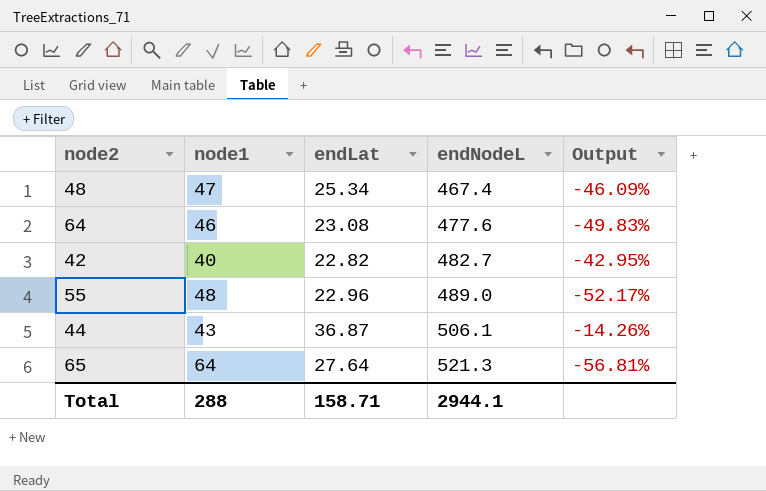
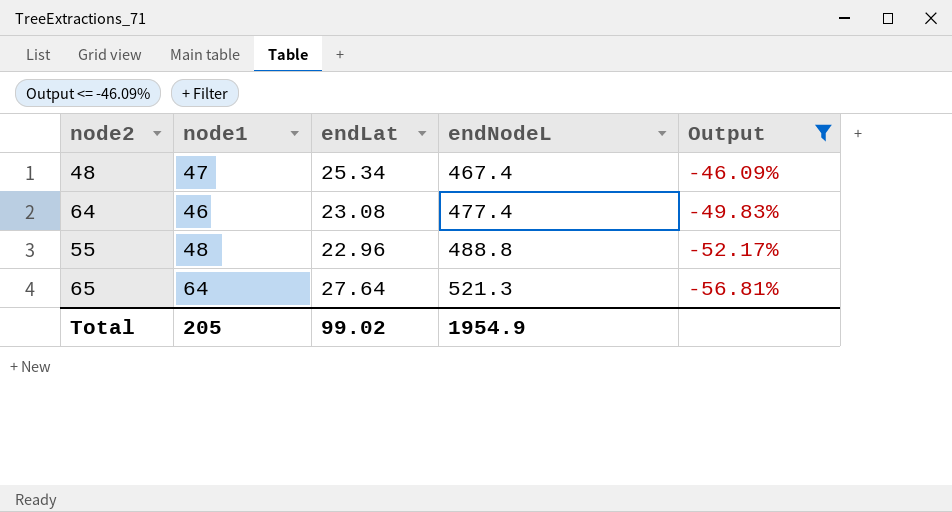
filter: none -> Output <= -46.09%
64 | endNodeL: 477.6 -> 477.4
55 | endNodeL: 489.0 -> 488.8
Total | node1: 288 -> 205
Total | endLat: 158.71 -> 99.02
Total | endNodeL: 2944.1 -> 1954.9

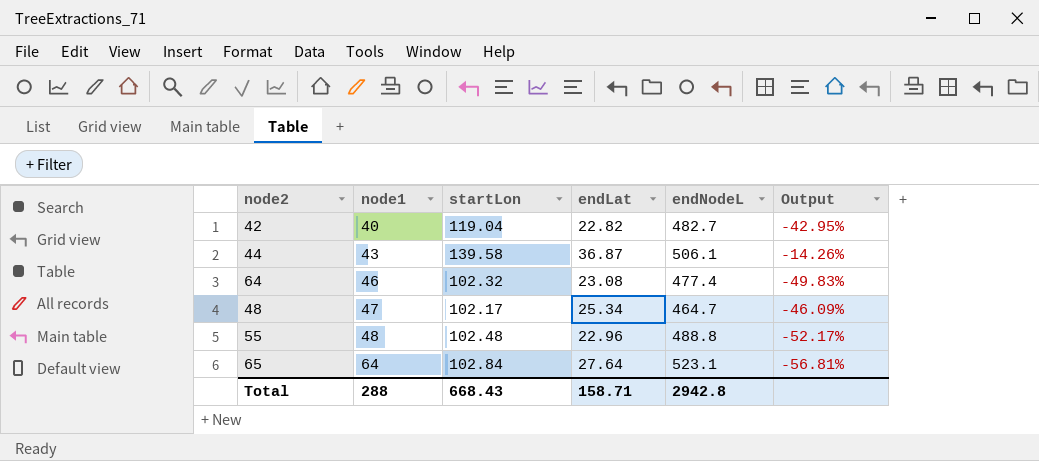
filter: Output <= -46.09% -> none
row order: endNodeL ascending -> node1 ascending
column startLon | position: none -> 3
48 | endNodeL: 467.4 -> 464.7
65 | endNodeL: 521.3 -> 523.1
Total | node1: 205 -> 288
Total | endLat: 99.02 -> 158.71
Total | endNodeL: 1954.9 -> 2942.8

